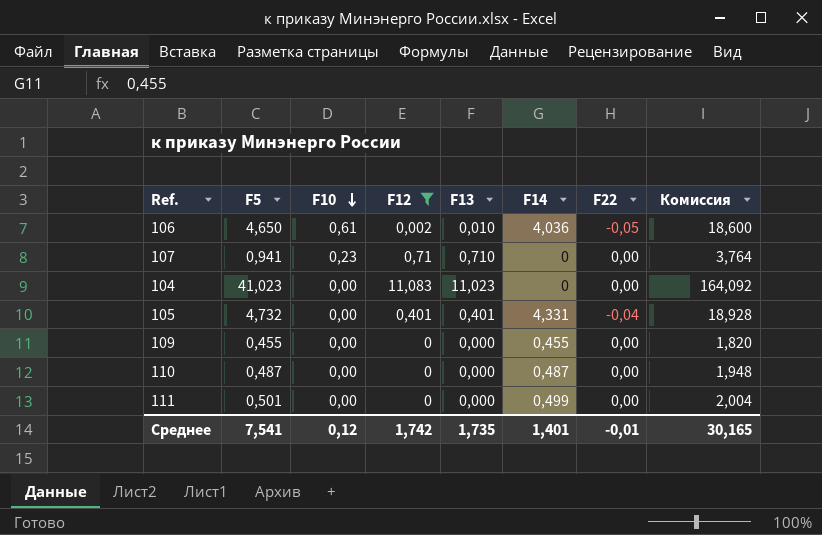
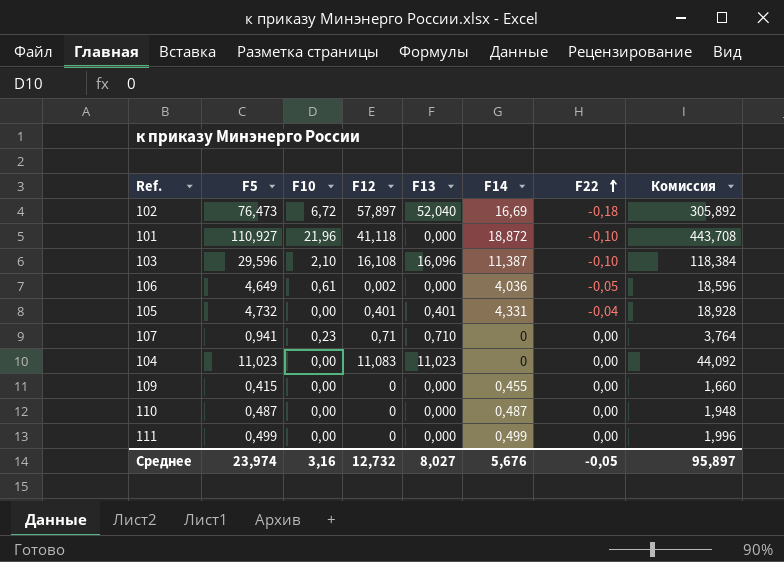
filter: F12 <= 11,083 -> none
row order: F10 descending -> F22 ascending
106 | F5: 4,650 -> 4,649
106 | F13: 0,010 -> 0,000
106 | Комиссия: 18,600 -> 18,596
104 | F5: 41,023 -> 11,023
104 | Комиссия: 164,092 -> 44,092
109 | F5: 0,455 -> 0,415
109 | Комиссия: 1,820 -> 1,660
111 | F5: 0,501 -> 0,499
111 | Комиссия: 2,004 -> 1,996
Среднее | F5: 7,541 -> 23,974
Среднее | F10: 0,12 -> 3,16
Среднее | F12: 1,742 -> 12,732
Среднее | F13: 1,735 -> 8,027
Среднее | F14: 1,401 -> 5,676
Среднее | F22: -0,01 -> -0,05
Среднее | Комиссия: 30,165 -> 95,897

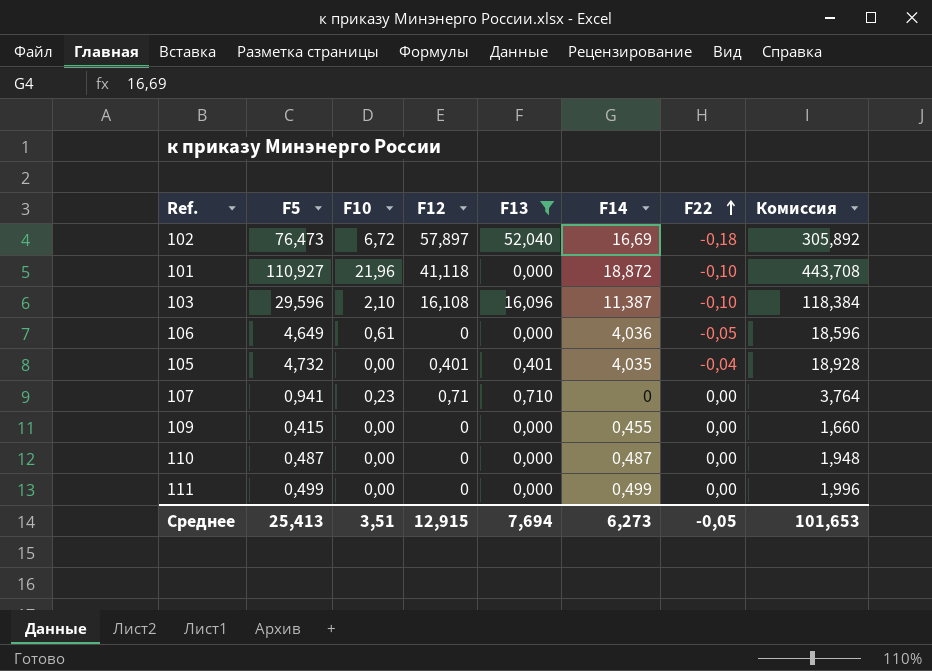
filter: none -> F13 != 11,023
106 | F12: 0,002 -> 0
105 | F14: 4,331 -> 4,035
Среднее | F5: 23,974 -> 25,413
Среднее | F10: 3,16 -> 3,51
Среднее | F12: 12,732 -> 12,915
Среднее | F13: 8,027 -> 7,694
Среднее | F14: 5,676 -> 6,273
Среднее | Комиссия: 95,897 -> 101,653

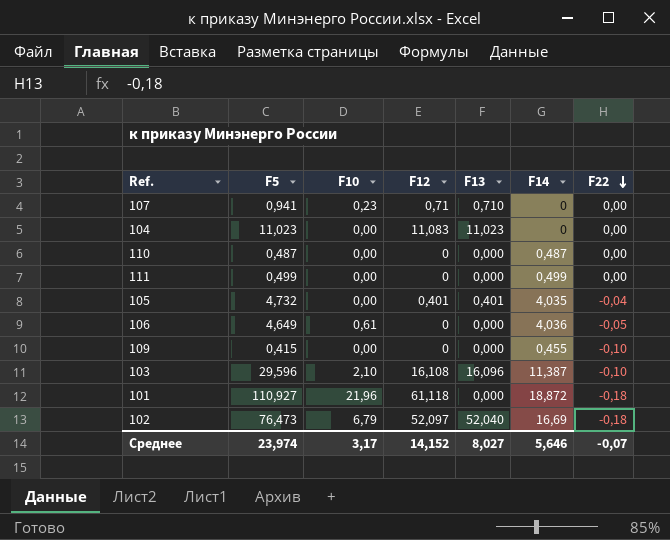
filter: F13 != 11,023 -> none
row order: F22 ascending -> F22 descending
column Комиссия | formula: [F5] * 4 -> none
109 | F22: 0,00 -> -0,10
101 | F12: 41,118 -> 61,118
101 | F22: -0,10 -> -0,18
102 | F10: 6,72 -> 6,79
102 | F12: 57,897 -> 52,097
Среднее | F5: 25,413 -> 23,974
Среднее | F10: 3,51 -> 3,17
Среднее | F12: 12,915 -> 14,152
Среднее | F13: 7,694 -> 8,027
Среднее | F14: 6,273 -> 5,646
Среднее | F22: -0,05 -> -0,07

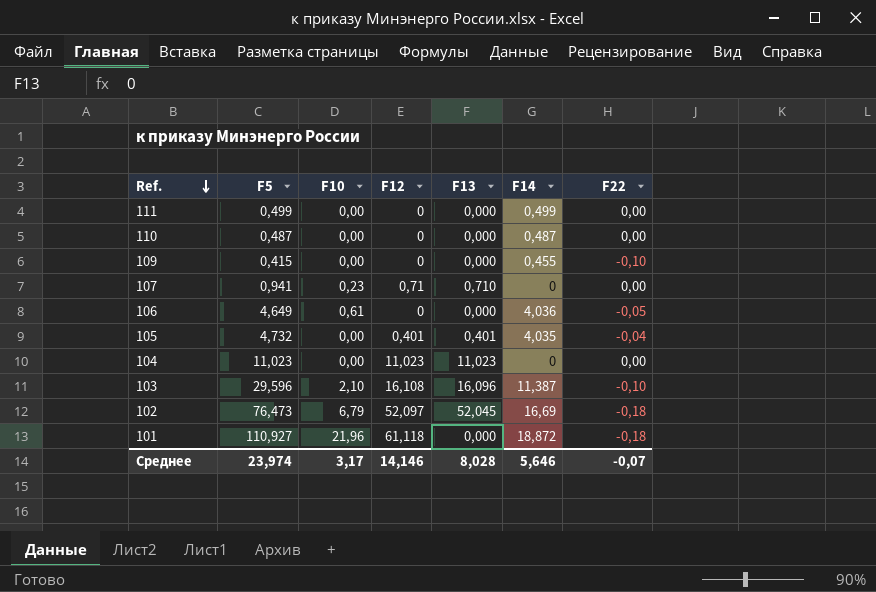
row order: F22 descending -> Ref. descending
104 | F12: 11,083 -> 11,023
102 | F13: 52,040 -> 52,045
Среднее | F12: 14,152 -> 14,146
Среднее | F13: 8,027 -> 8,028

